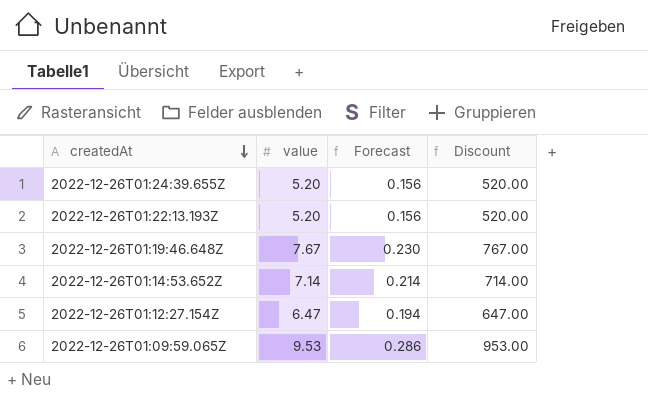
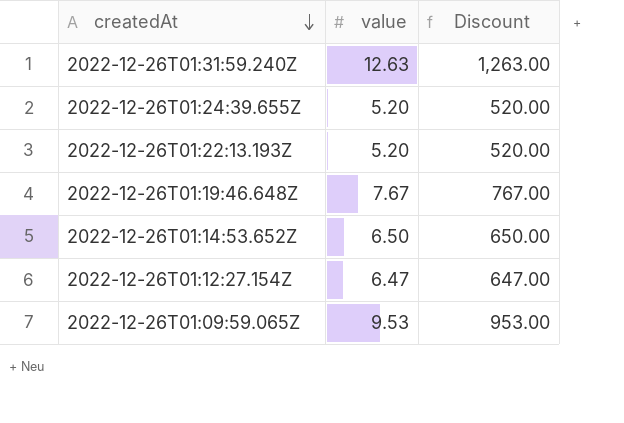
column Forecast | formula: [value] * 0.03 -> none
row 2022-12-26T01:31:59.240Z: none -> 12.63 | 1,263.00
2022-12-26T01:14:53.652Z | value: 7.14 -> 6.50
2022-12-26T01:14:53.652Z | Discount: 714.00 -> 650.00

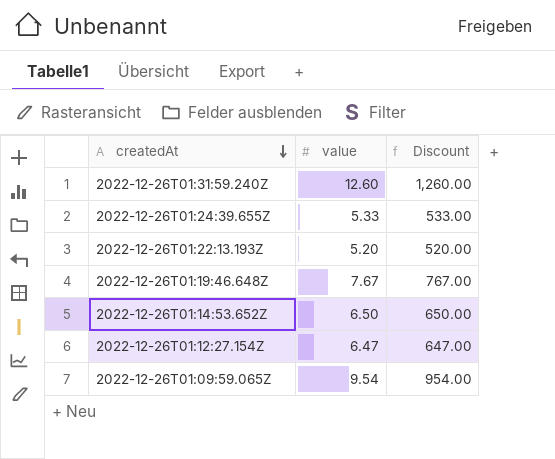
2022-12-26T01:31:59.240Z | value: 12.63 -> 12.60
2022-12-26T01:31:59.240Z | Discount: 1,263.00 -> 1,260.00
2022-12-26T01:24:39.655Z | value: 5.20 -> 5.33
2022-12-26T01:24:39.655Z | Discount: 520.00 -> 533.00
2022-12-26T01:09:59.065Z | value: 9.53 -> 9.54
2022-12-26T01:09:59.065Z | Discount: 953.00 -> 954.00

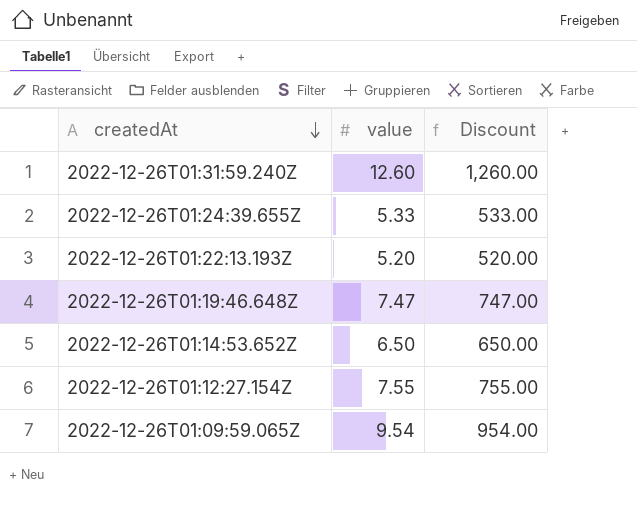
2022-12-26T01:19:46.648Z | value: 7.67 -> 7.47
2022-12-26T01:19:46.648Z | Discount: 767.00 -> 747.00
2022-12-26T01:12:27.154Z | value: 6.47 -> 7.55
2022-12-26T01:12:27.154Z | Discount: 647.00 -> 755.00

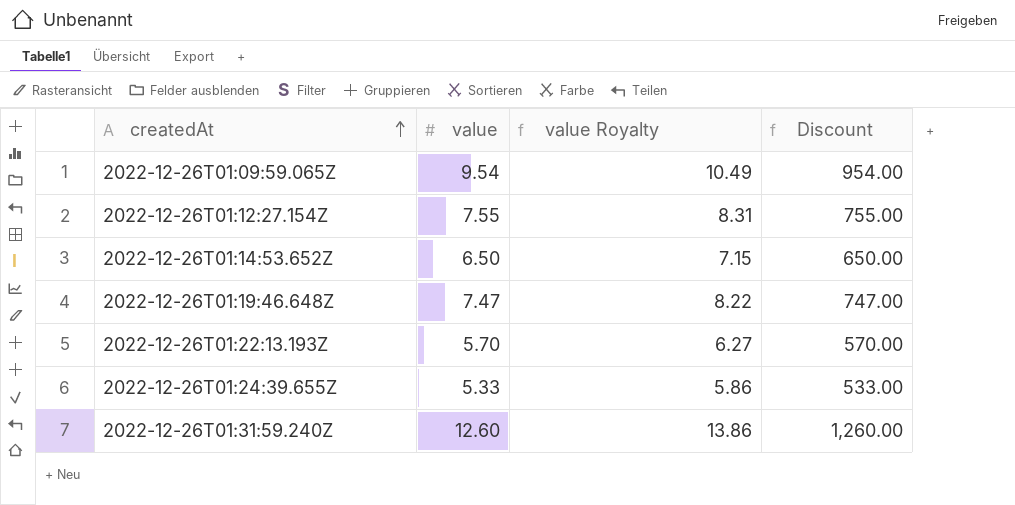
row order: createdAt descending -> createdAt ascending
column value Royalty | formula: none -> [value] * 1.1
2022-12-26T01:22:13.193Z | value: 5.20 -> 5.70
2022-12-26T01:22:13.193Z | Discount: 520.00 -> 570.00

